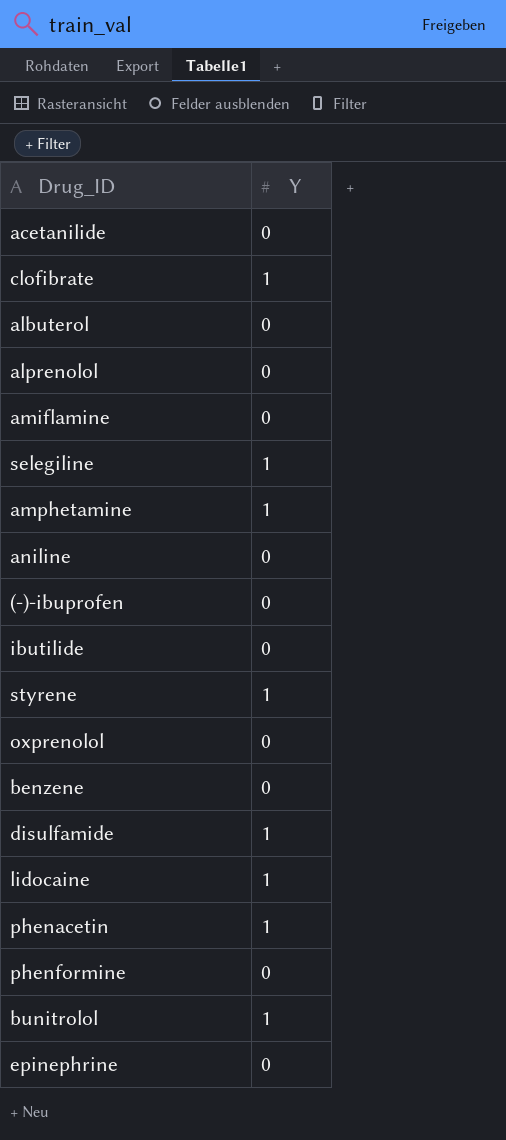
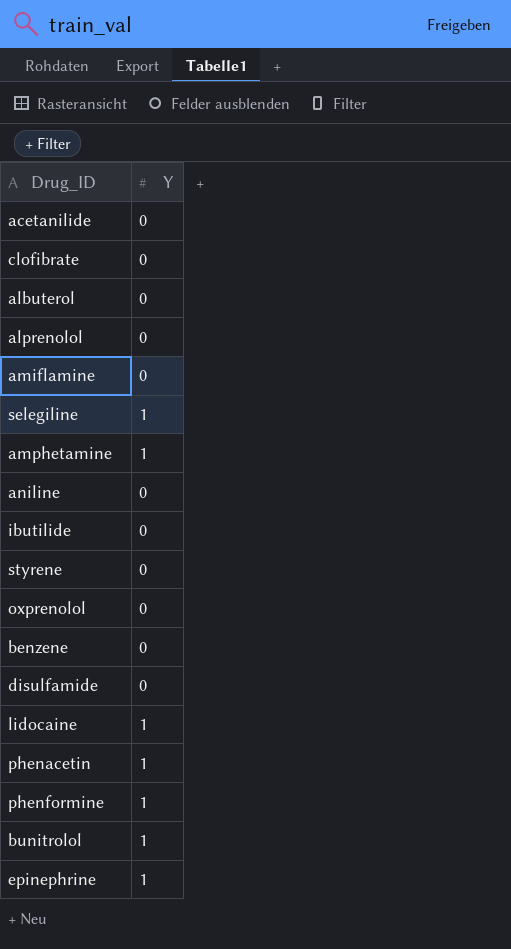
row (-)-ibuprofen: 0 -> none
clofibrate | Y: 1 -> 0
styrene | Y: 1 -> 0
disulfamide | Y: 1 -> 0
phenformine | Y: 0 -> 1
epinephrine | Y: 0 -> 1

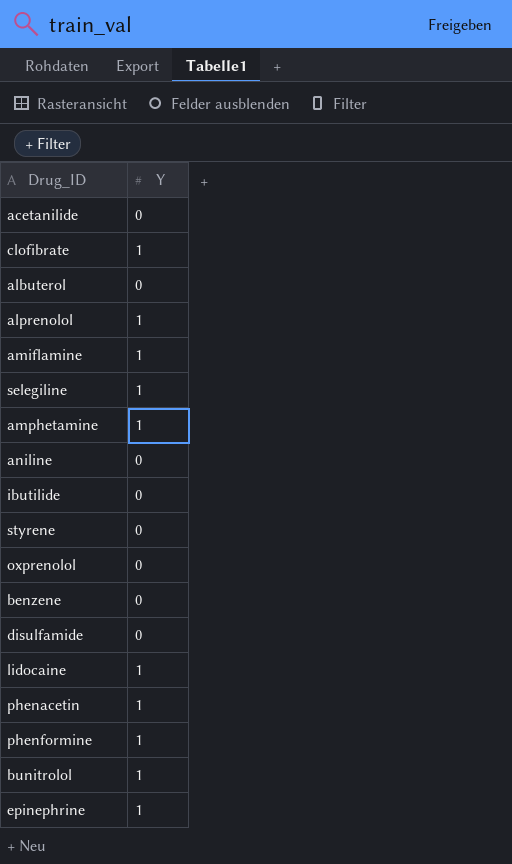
clofibrate | Y: 0 -> 1
alprenolol | Y: 0 -> 1
amiflamine | Y: 0 -> 1

